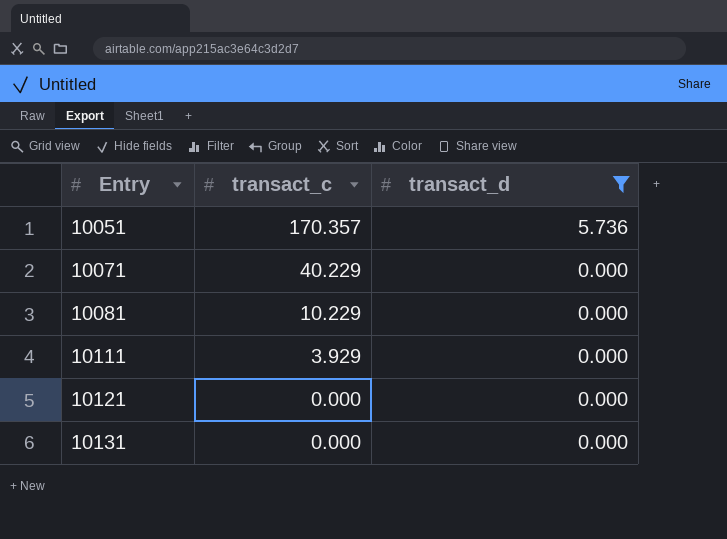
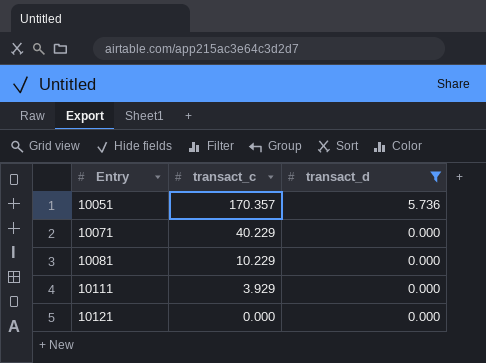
row 10131: 0.000 | 0.000 -> none

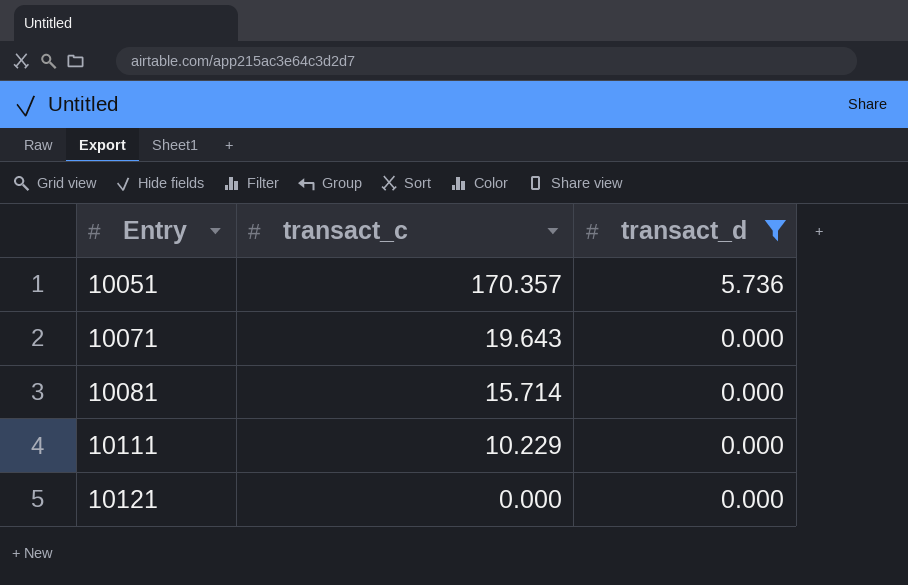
10071 | transact_c: 40.229 -> 19.643
10081 | transact_c: 10.229 -> 15.714
10111 | transact_c: 3.929 -> 10.229

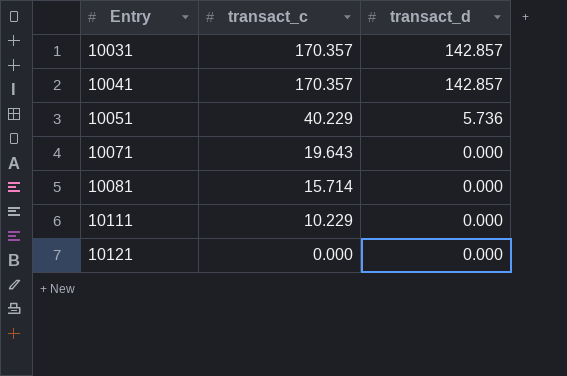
filter: transact_d != 142.857 -> none
10051 | transact_c: 170.357 -> 40.229

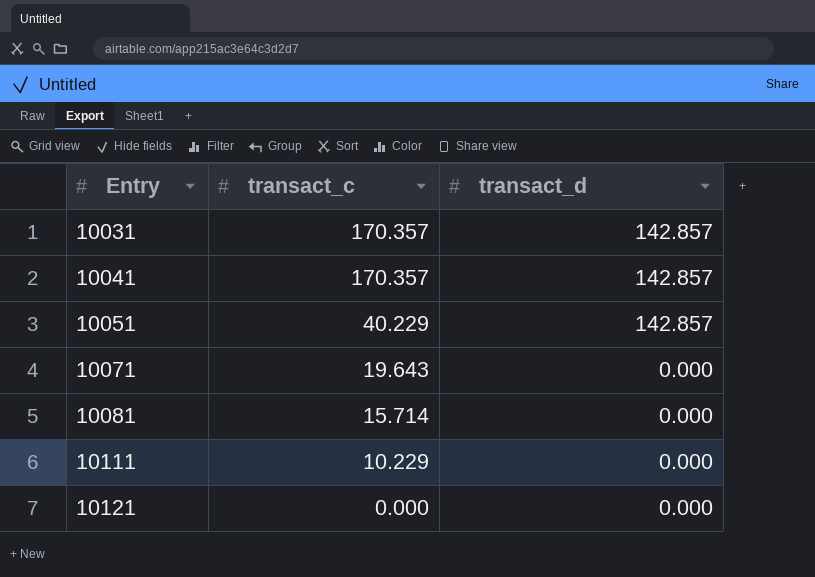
10051 | transact_d: 5.736 -> 142.857

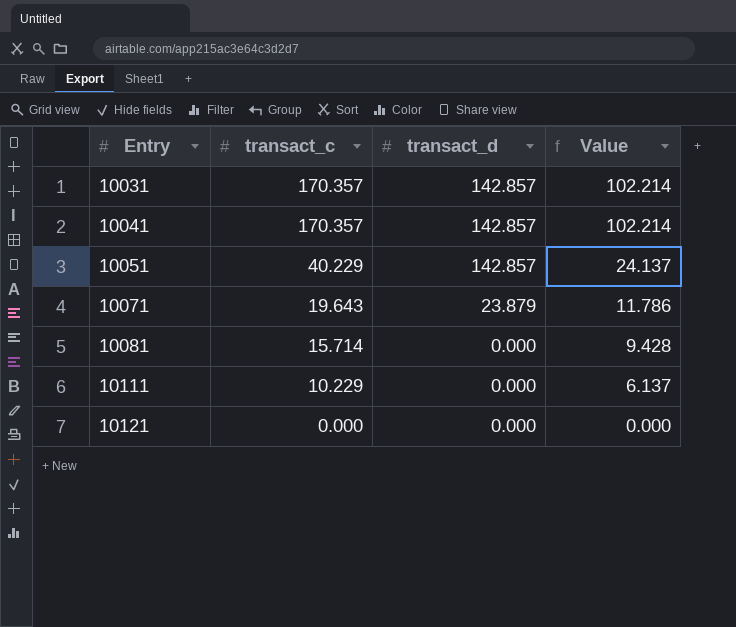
column Value | formula: none -> [transact_c] * 0.6
10071 | transact_d: 0.000 -> 23.879

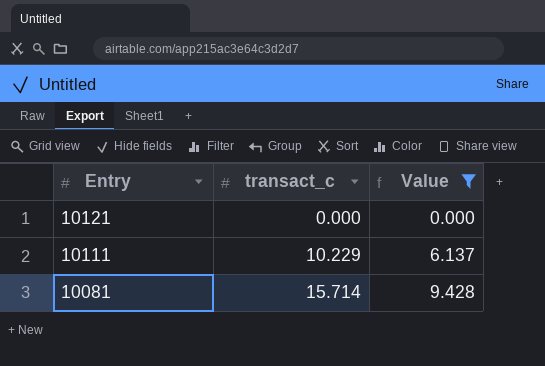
filter: none -> Value <= 9.428
row order: Entry ascending -> Entry descending
column transact_d | position: 3 -> none

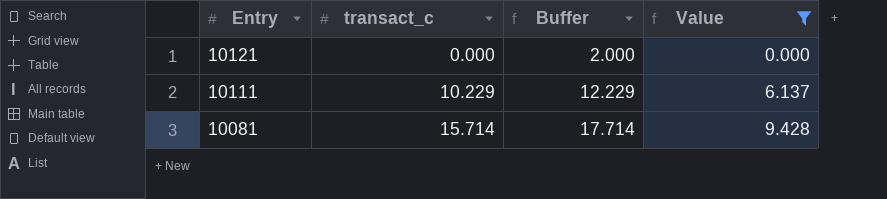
column Buffer | formula: none -> [transact_c] + 2

